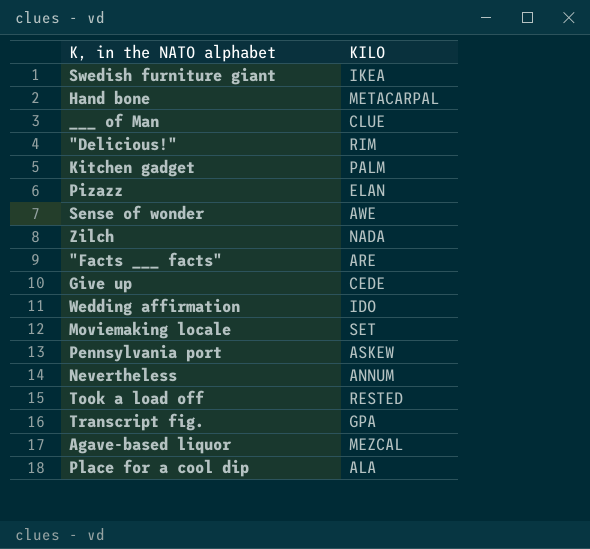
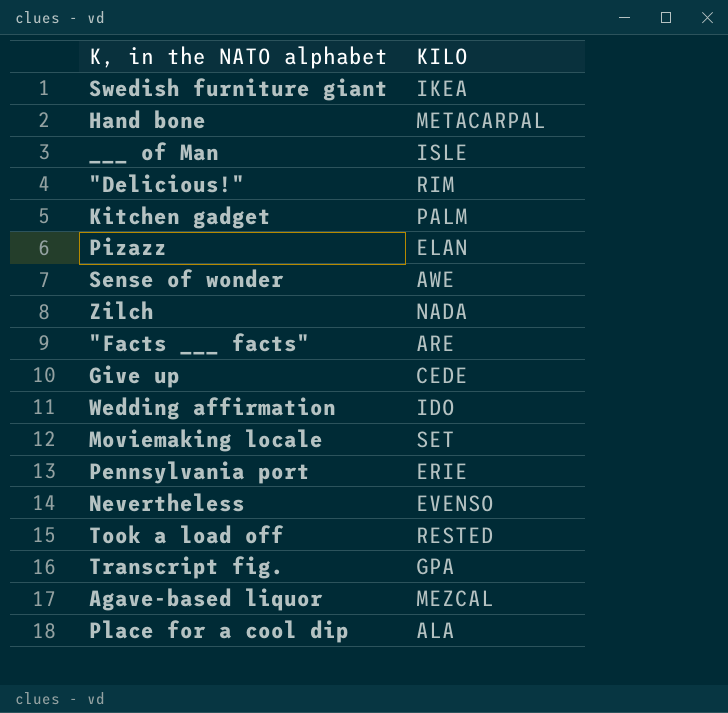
___ of Man | KILO: CLUE -> ISLE
Pennsylvania port | KILO: ASKEW -> ERIE
Nevertheless | KILO: ANNUM -> EVENSO

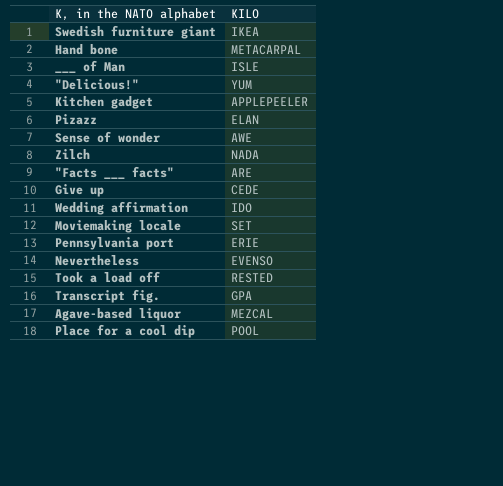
"Delicious!" | KILO: RIM -> YUM
Kitchen gadget | KILO: PALM -> APPLEPEELER
Place for a cool dip | KILO: ALA -> POOL

